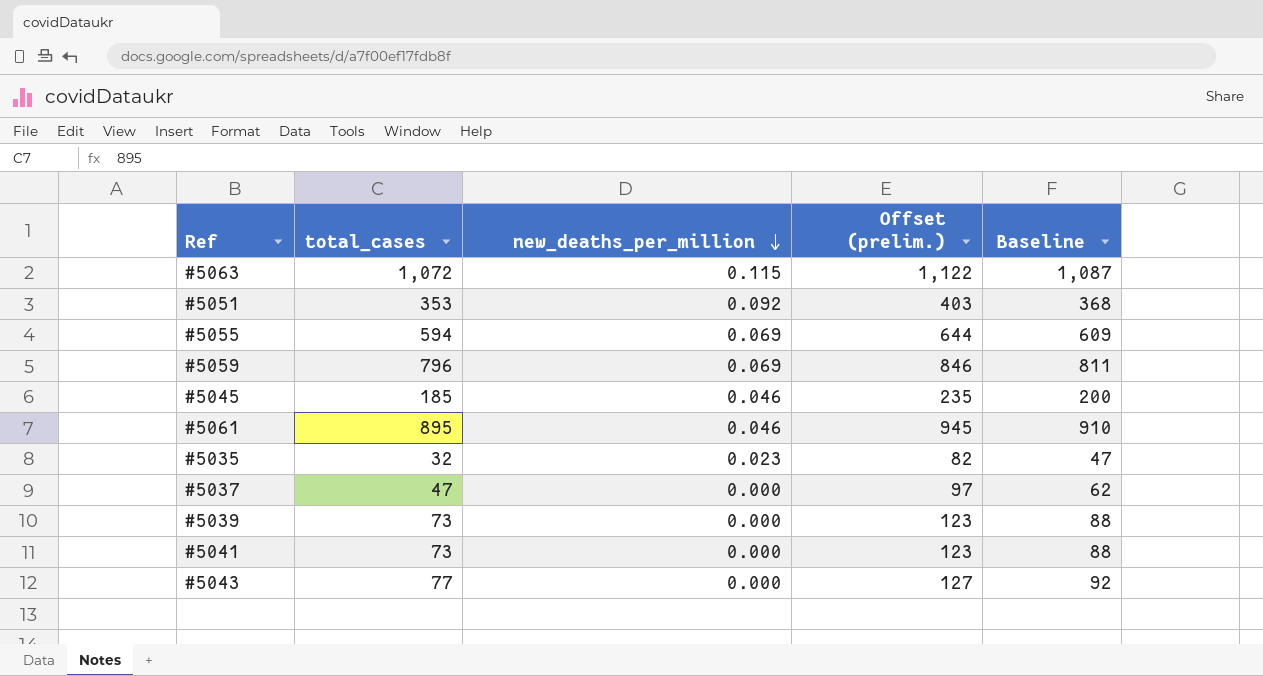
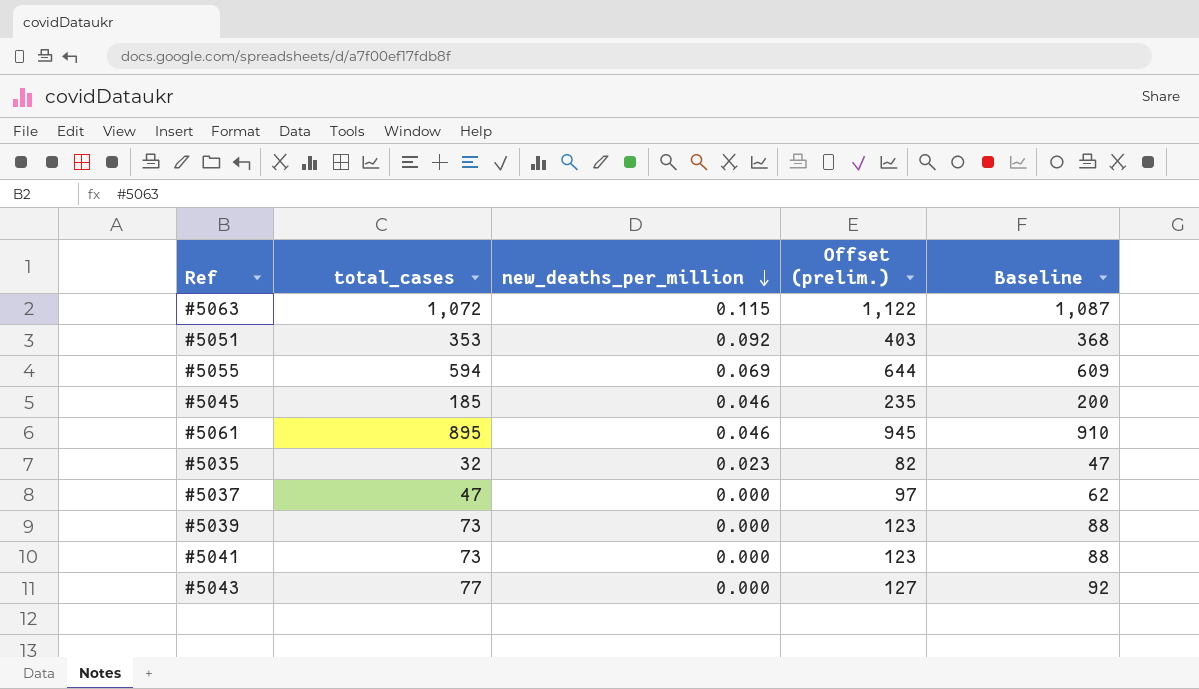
row #5059: 796 | 0.069 | 846 | 811 -> none

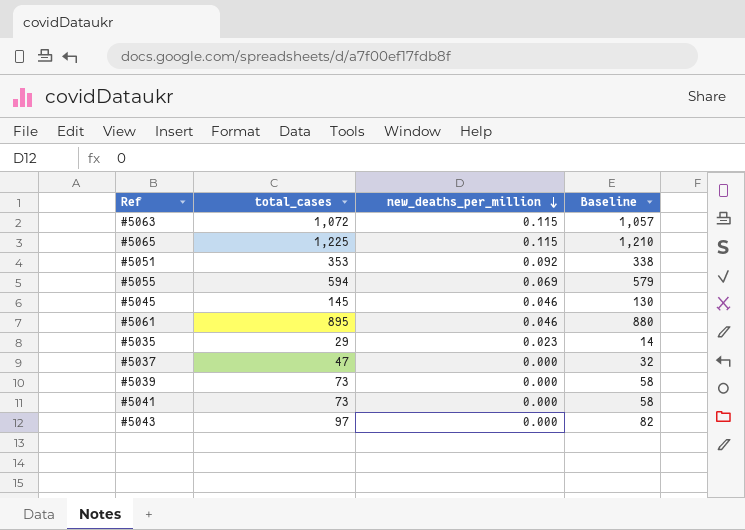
column Offset (prelim.) | formula: [total_cases] + 50 -> none
column Baseline | formula: [total_cases] + 15 -> [total_cases] - 15
row #5065: none -> 1,225 | 0.115 | 1,210
#5045 | total_cases: 185 -> 145
#5035 | total_cases: 32 -> 29
#5043 | total_cases: 77 -> 97

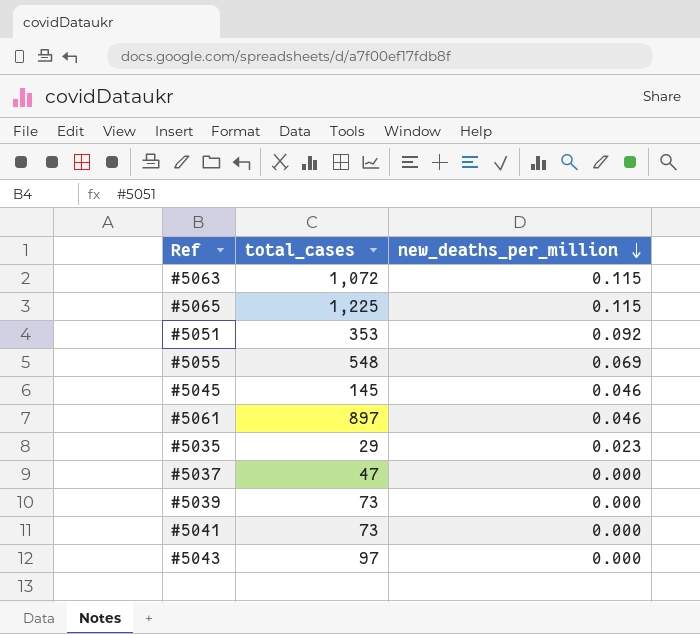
column Baseline | formula: [total_cases] - 15 -> none
#5055 | total_cases: 594 -> 548
#5061 | total_cases: 895 -> 897

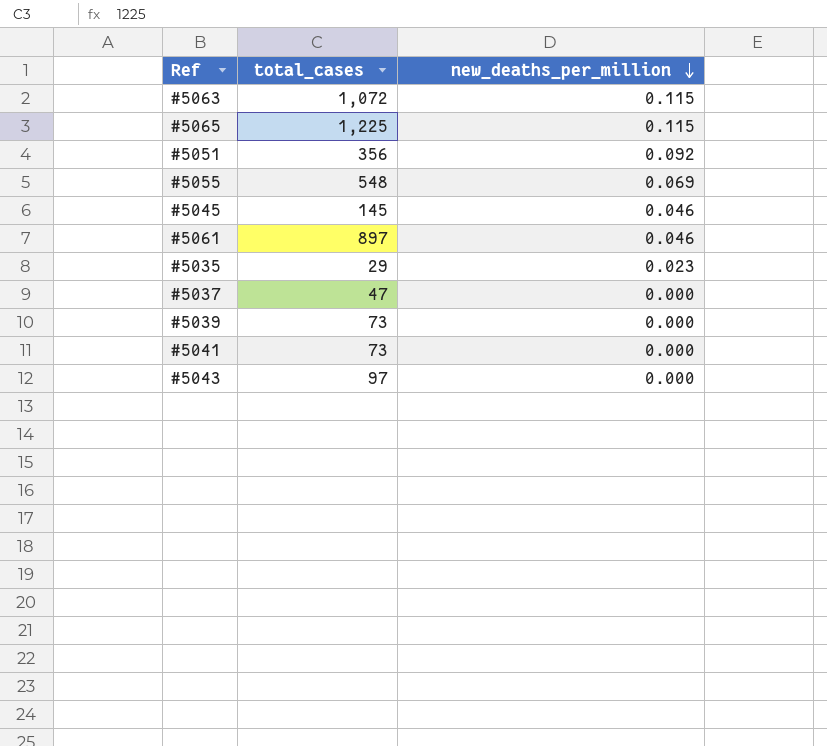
#5051 | total_cases: 353 -> 356

